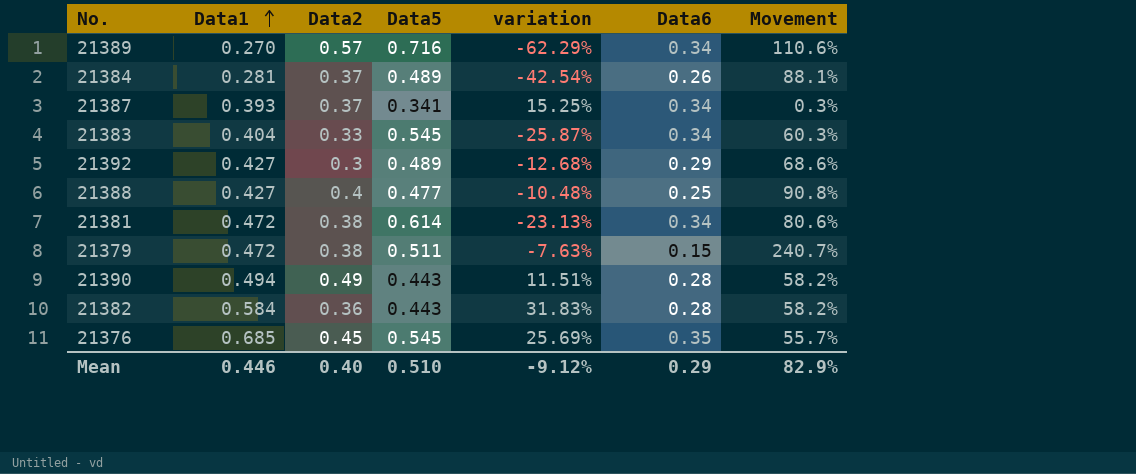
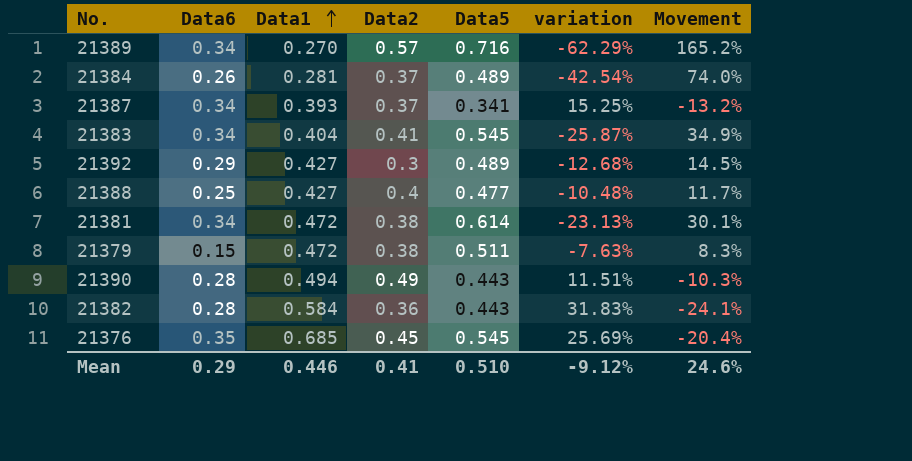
column Data6 | position: 6 -> 2
column Movement | formula: ([Data5] - [Data6]) / [Data6] -> ([Data5] - [Data1]) / [Data1]
21383 | Data2: 0.33 -> 0.41
Mean | Data2: 0.40 -> 0.41
Mean | Movement: 82.9% -> 24.6%

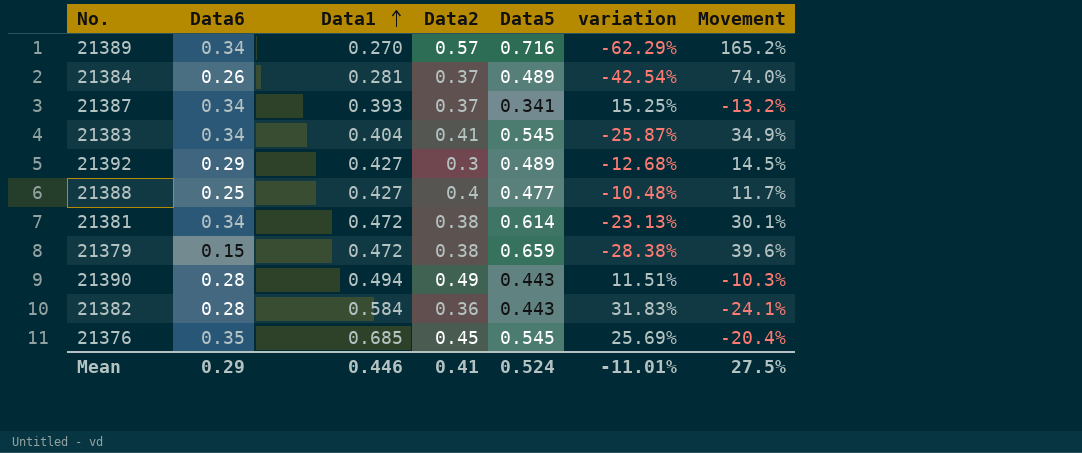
21379 | Data5: 0.511 -> 0.659
21379 | variation: -7.63% -> -28.38%
21379 | Movement: 8.3% -> 39.6%
Mean | Data5: 0.510 -> 0.524
Mean | variation: -9.12% -> -11.01%
Mean | Movement: 24.6% -> 27.5%

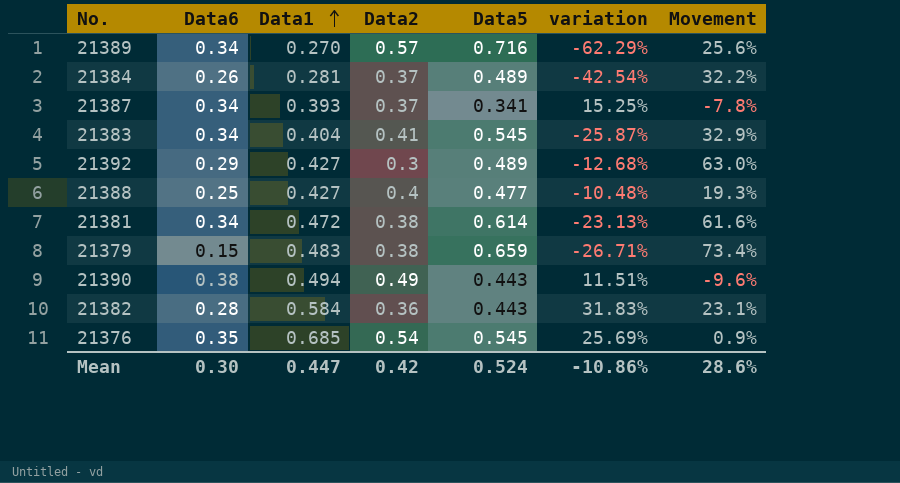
column Movement | formula: ([Data5] - [Data1]) / [Data1] -> ([Data5] - [Data2]) / [Data2]
21379 | Data1: 0.472 -> 0.483
21379 | variation: -28.38% -> -26.71%
21390 | Data6: 0.28 -> 0.38
21376 | Data2: 0.45 -> 0.54
Mean | Data6: 0.29 -> 0.30
Mean | Data1: 0.446 -> 0.447
Mean | Data2: 0.41 -> 0.42
Mean | variation: -11.01% -> -10.86%
Mean | Movement: 27.5% -> 28.6%

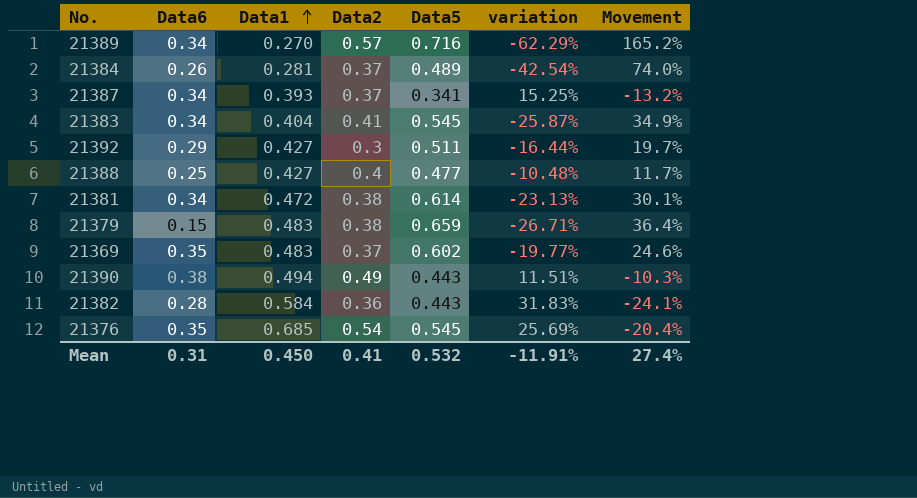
column Movement | formula: ([Data5] - [Data2]) / [Data2] -> ([Data5] - [Data1]) / [Data1]
21392 | Data5: 0.489 -> 0.511
21392 | variation: -12.68% -> -16.44%
row 21369: none -> 0.35 | 0.483 | 0.37 | 0.602 | -19.77% | 24.6%
Mean | Data6: 0.30 -> 0.31
Mean | Data1: 0.447 -> 0.450
Mean | Data2: 0.42 -> 0.41
Mean | Data5: 0.524 -> 0.532
Mean | variation: -10.86% -> -11.91%
Mean | Movement: 28.6% -> 27.4%

